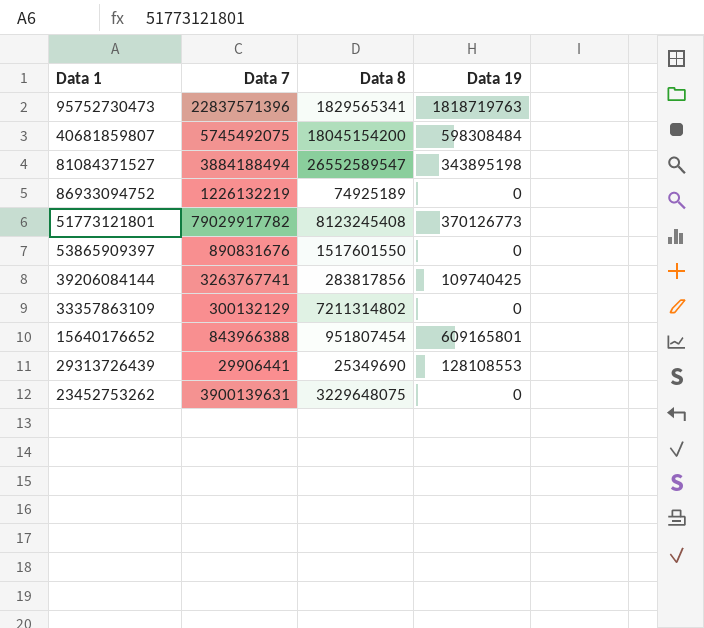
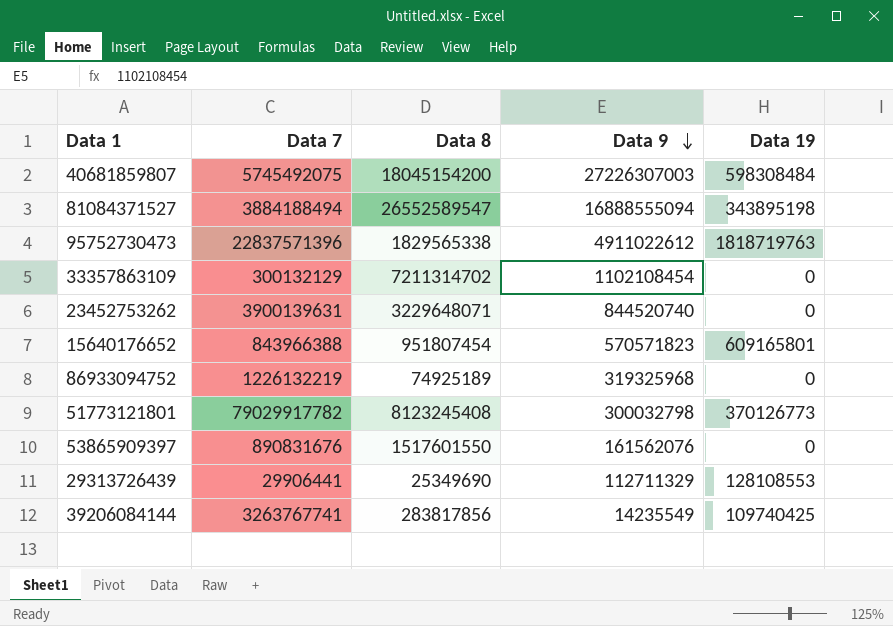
row order: none -> Data 9 descending
column Data 9 | position: none -> 4
95752730473 | Data 8: 1829565341 -> 1829565338
33357863109 | Data 8: 7211314802 -> 7211314702
23452753262 | Data 8: 3229648075 -> 3229648071

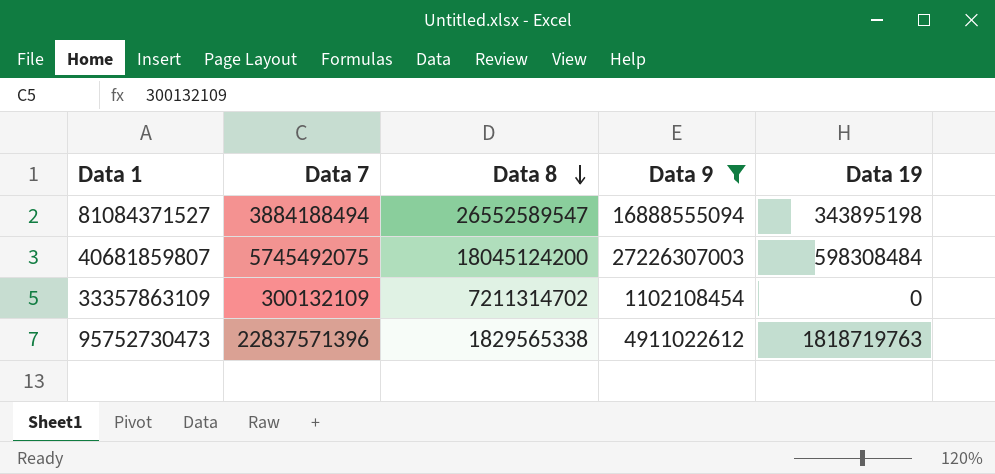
filter: none -> Data 9 >= 1102108454
row order: Data 9 descending -> Data 8 descending
40681859807 | Data 8: 18045154200 -> 18045124200
33357863109 | Data 7: 300132129 -> 300132109

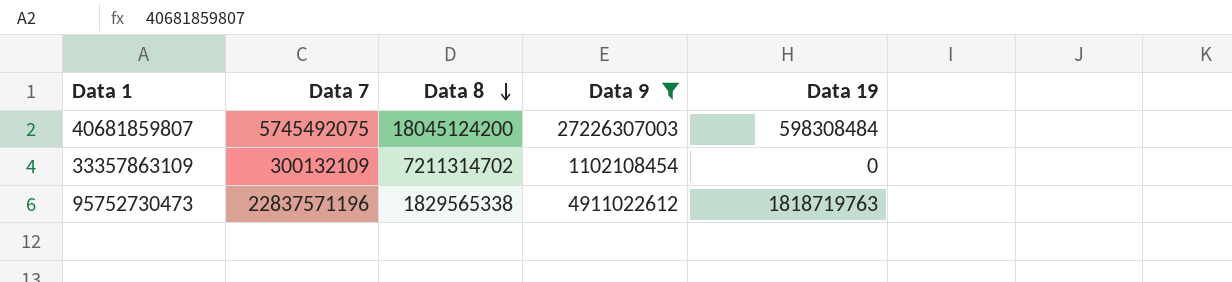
row 81084371527: 3884188494 | 26552589547 | 16888555094 | 343895198 -> none
95752730473 | Data 7: 22837571396 -> 22837571196

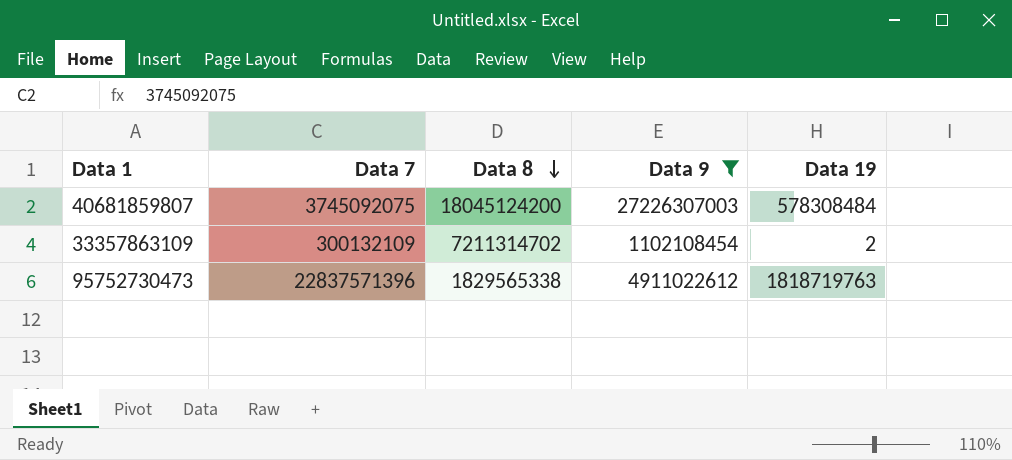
40681859807 | Data 7: 5745492075 -> 3745092075
40681859807 | Data 19: 598308484 -> 578308484
33357863109 | Data 19: 0 -> 2
95752730473 | Data 7: 22837571196 -> 22837571396

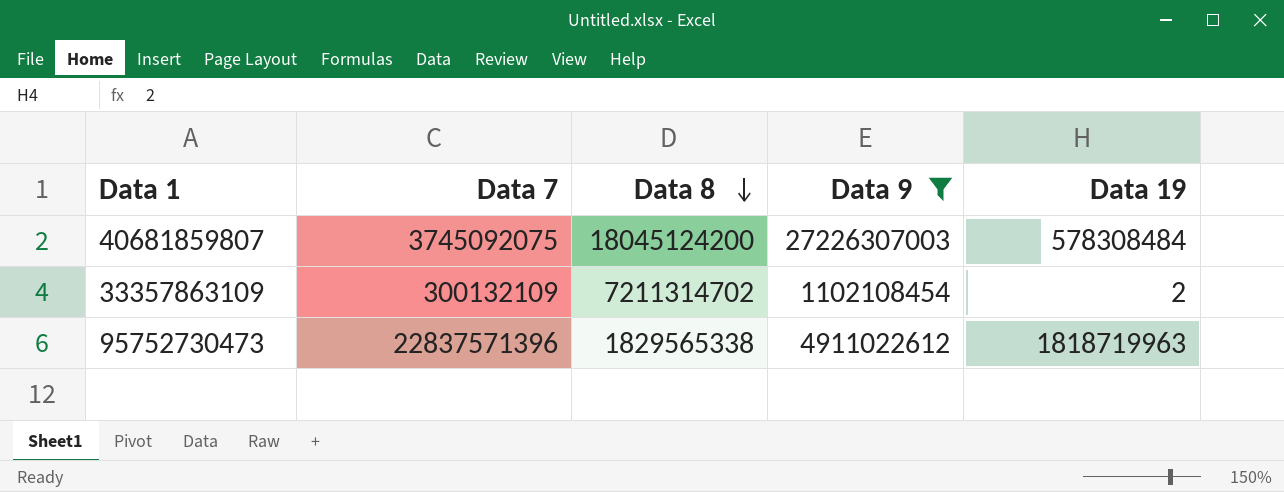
95752730473 | Data 19: 1818719763 -> 1818719963

